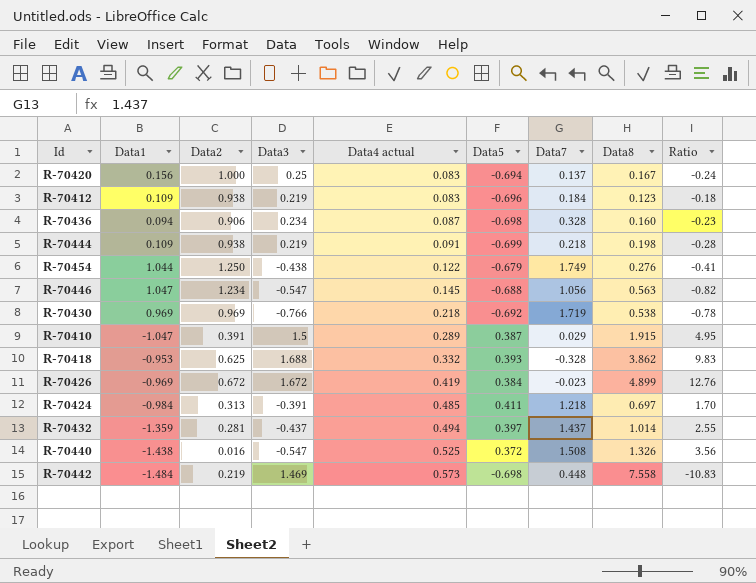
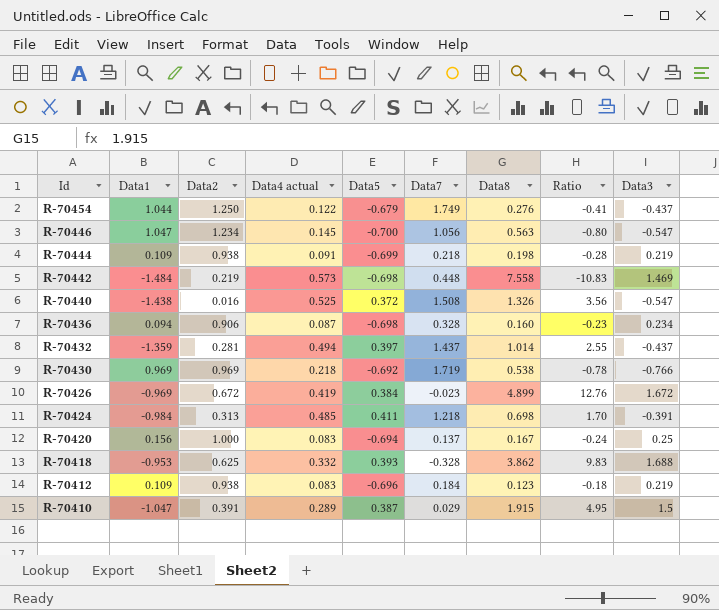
row order: Data4 actual ascending -> Id descending
column Data3 | position: 4 -> 9
R-70454 | Data3: -0.438 -> -0.437
R-70446 | Data5: -0.688 -> -0.700
R-70446 | Ratio: -0.82 -> -0.80
R-70424 | Data8: 0.697 -> 0.698

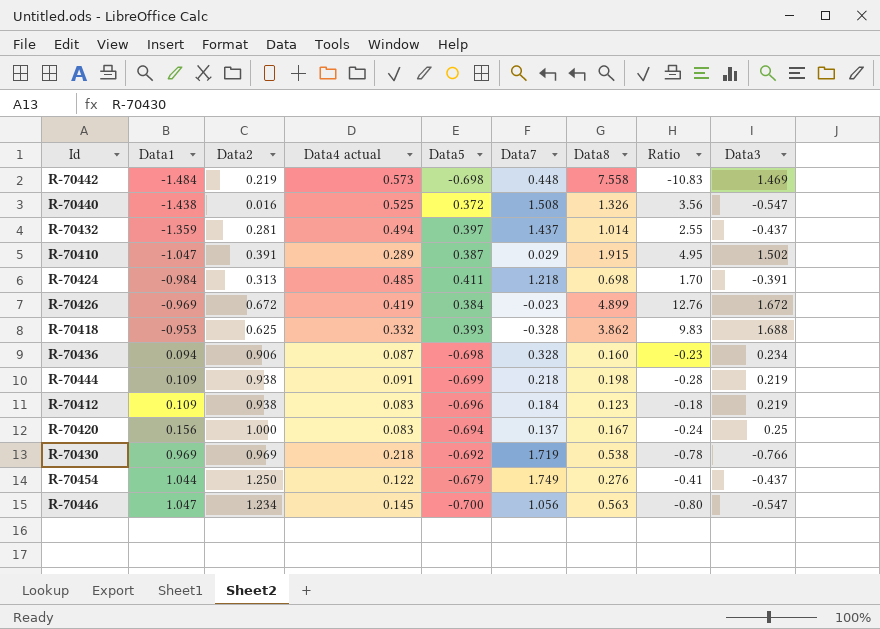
row order: Id descending -> Data1 ascending
R-70410 | Data3: 1.5 -> 1.502

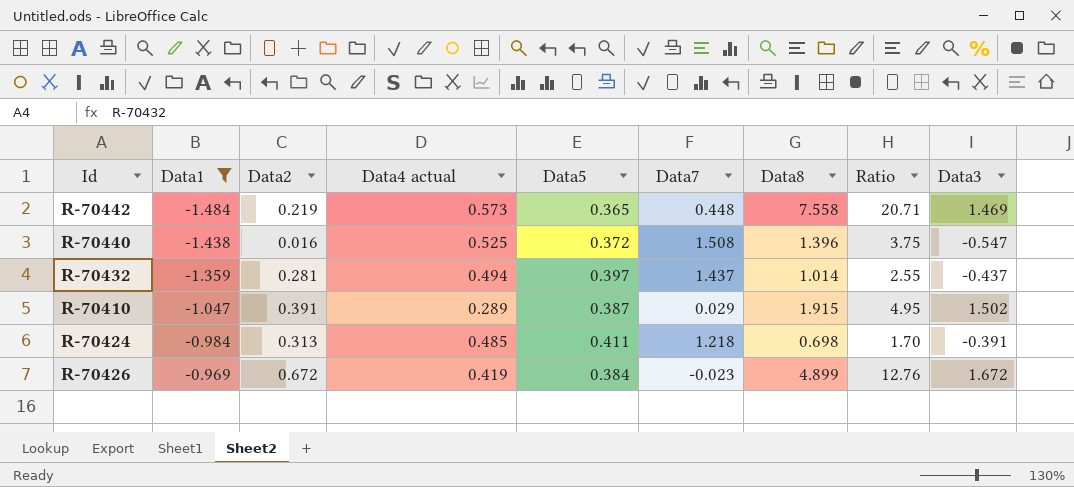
filter: none -> Data1 <= -0.969
R-70442 | Data5: -0.698 -> 0.365
R-70442 | Ratio: -10.83 -> 20.71
R-70440 | Data8: 1.326 -> 1.396
R-70440 | Ratio: 3.56 -> 3.75

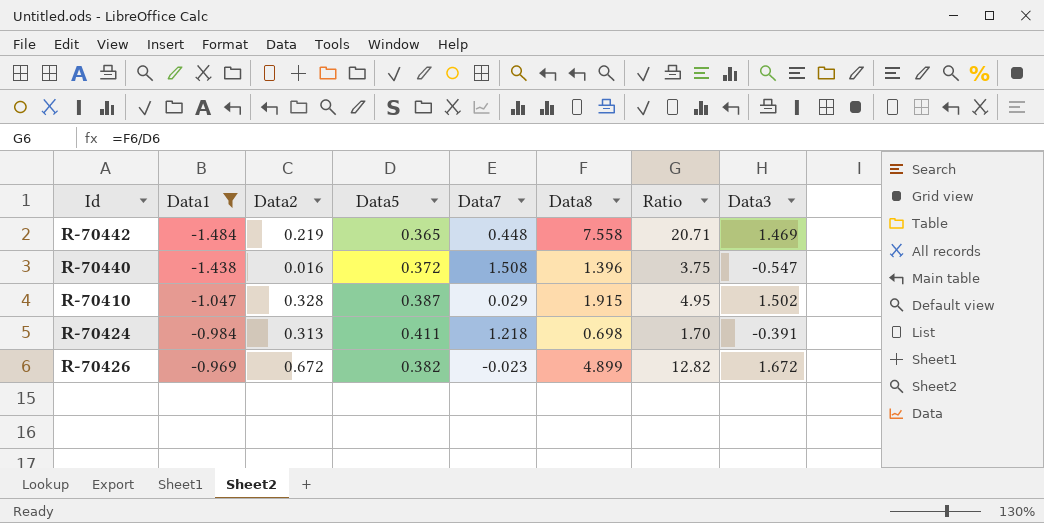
column Data4 actual | position: 4 -> none
row R-70432: -1.359 | 0.281 | 0.494 | 0.397 | 1.437 | 1.014 | 2.55 | -0.437 -> none
R-70410 | Data2: 0.391 -> 0.328
R-70426 | Data5: 0.384 -> 0.382
R-70426 | Ratio: 12.76 -> 12.82

